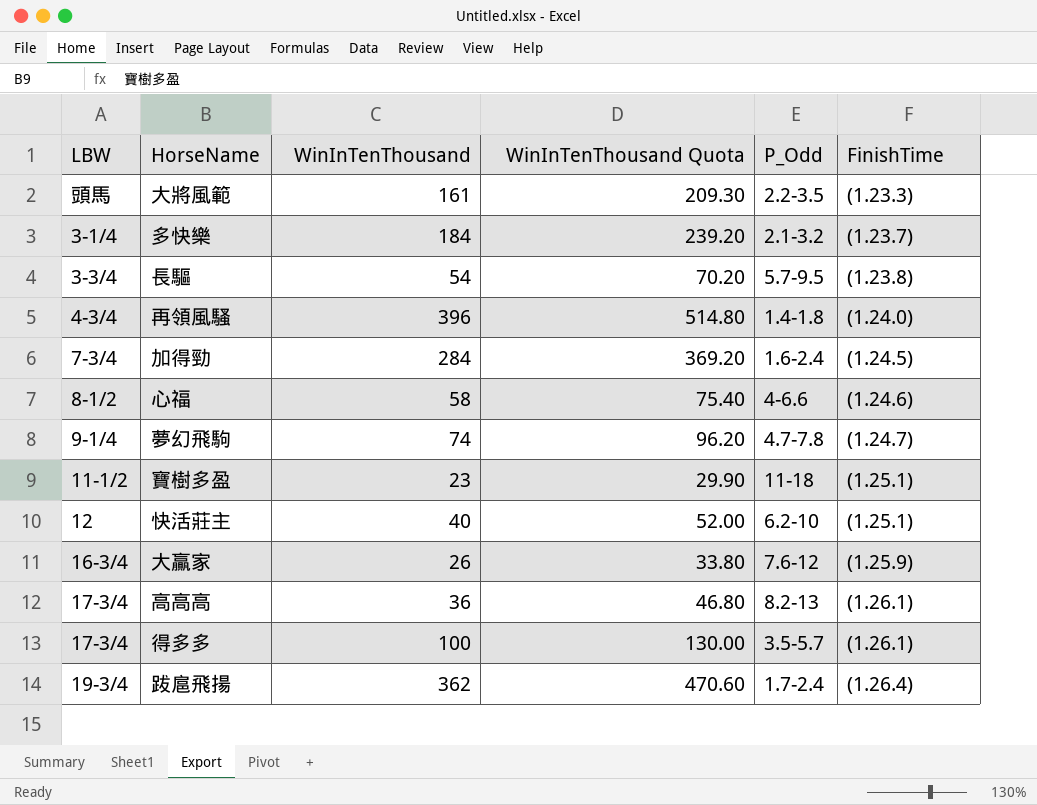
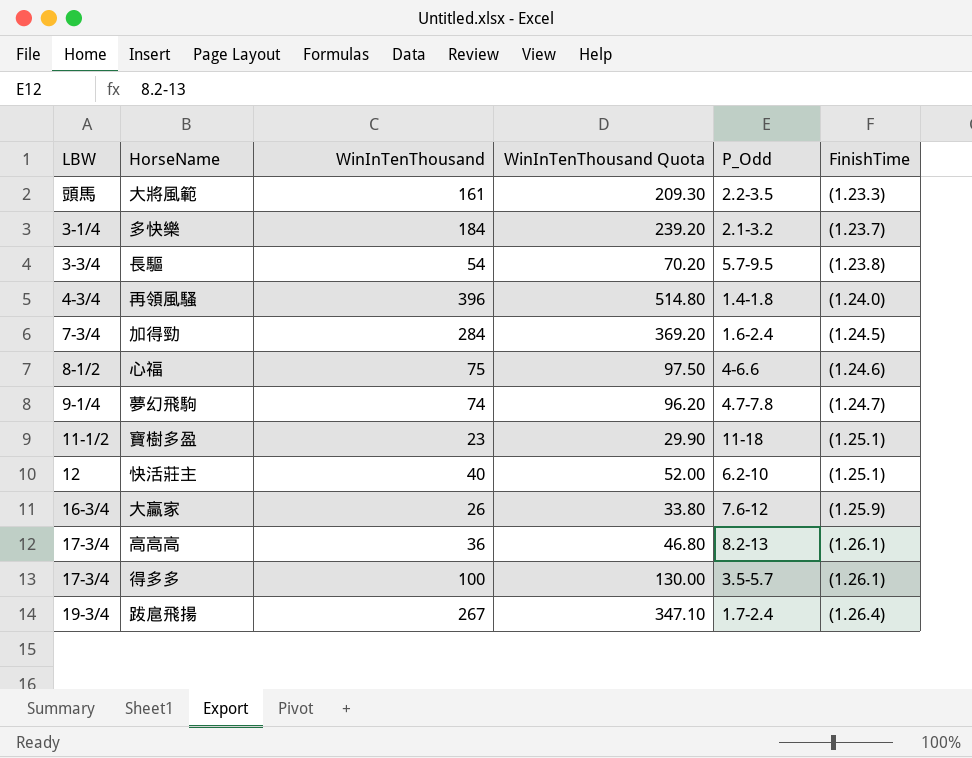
心福 | WinInTenThousand: 58 -> 75
心福 | WinInTenThousand Quota: 75.40 -> 97.50
跋扈飛揚 | WinInTenThousand: 362 -> 267
跋扈飛揚 | WinInTenThousand Quota: 470.60 -> 347.10

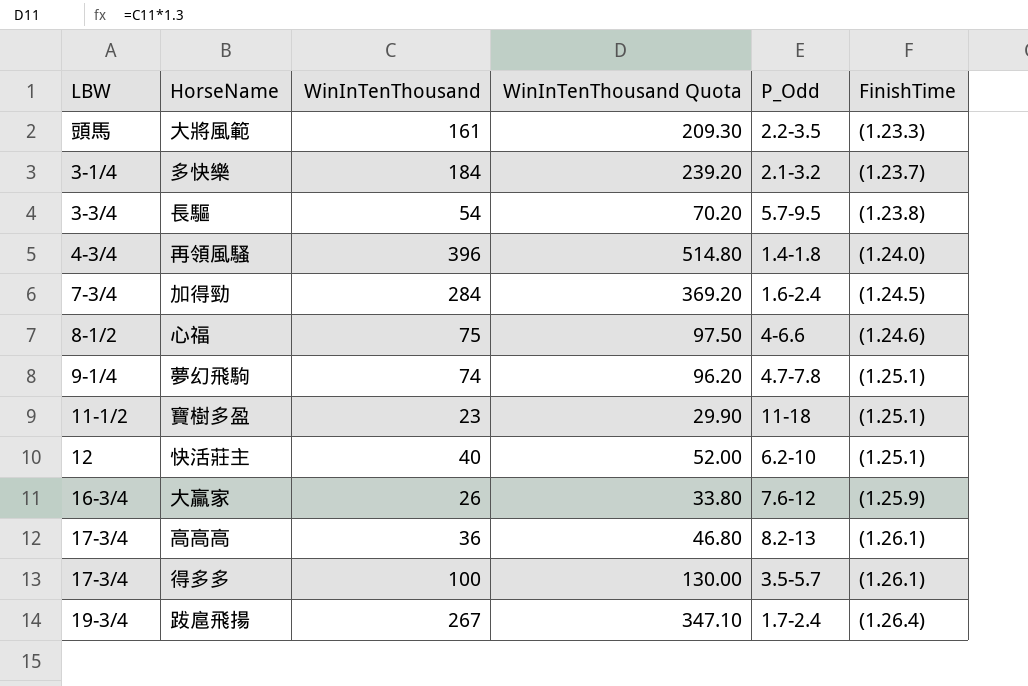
夢幻飛駒 | FinishTime: (1.24.7) -> (1.25.1)

